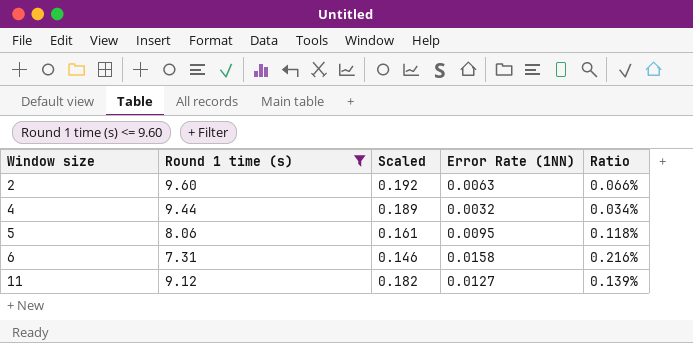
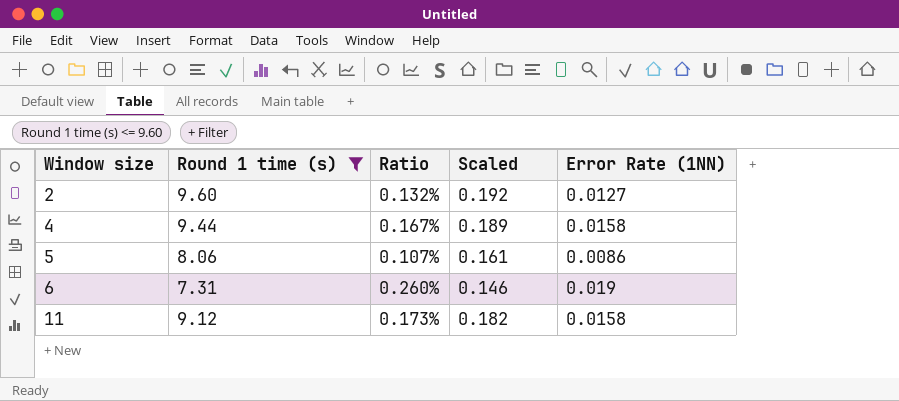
column Ratio | position: 5 -> 3
2 | Ratio: 0.066% -> 0.132%
2 | Error Rate (1NN): 0.0063 -> 0.0127
4 | Ratio: 0.034% -> 0.167%
4 | Error Rate (1NN): 0.0032 -> 0.0158
5 | Ratio: 0.118% -> 0.107%
5 | Error Rate (1NN): 0.0095 -> 0.0086
6 | Ratio: 0.216% -> 0.260%
6 | Error Rate (1NN): 0.0158 -> 0.019
11 | Ratio: 0.139% -> 0.173%
11 | Error Rate (1NN): 0.0127 -> 0.0158

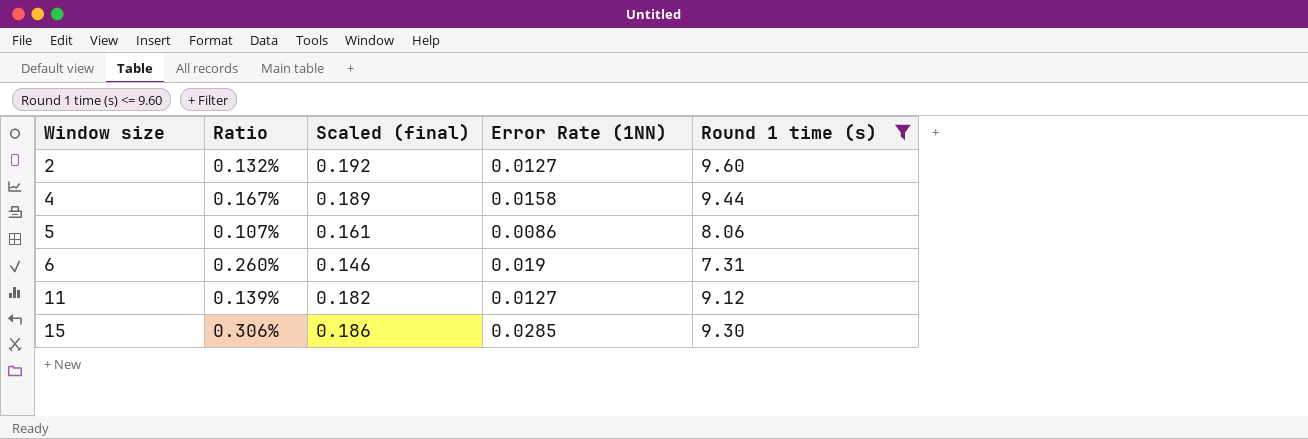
column name: Scaled -> Scaled (final)
column Round 1 time (s) | position: 2 -> 5
11 | Ratio: 0.173% -> 0.139%
11 | Error Rate (1NN): 0.0158 -> 0.0127
row 15: none -> 0.306% | 0.186 | 0.0285 | 9.30

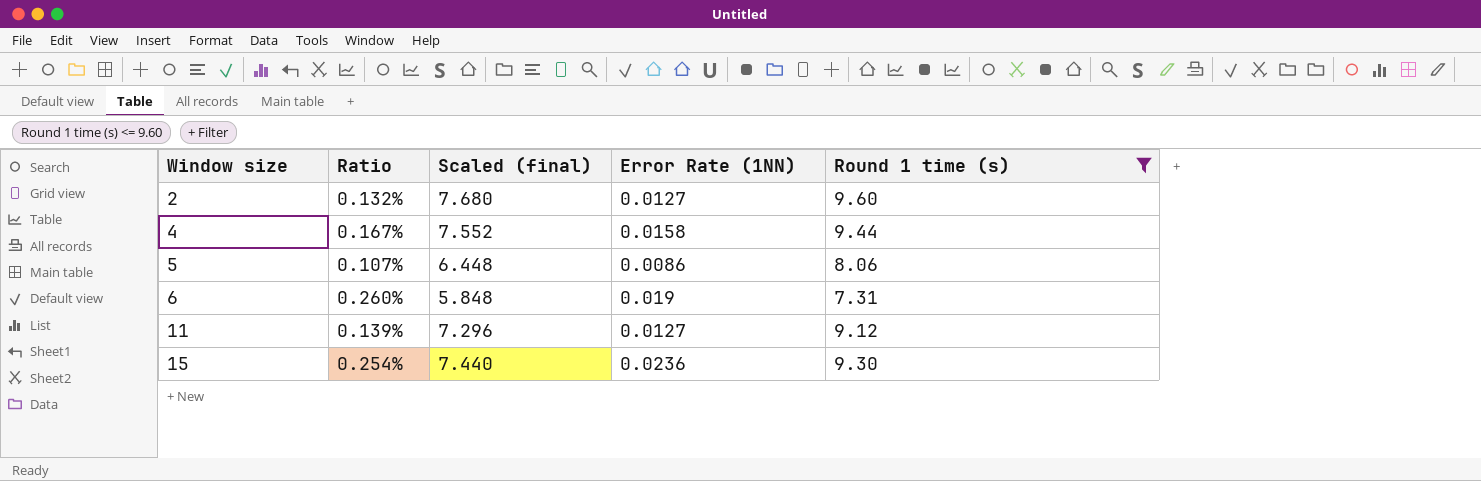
column Scaled (final) | formula: [Round 1 time (s)] * 0.02 -> [Round 1 time (s)] * 0.8
15 | Ratio: 0.306% -> 0.254%
15 | Error Rate (1NN): 0.0285 -> 0.0236

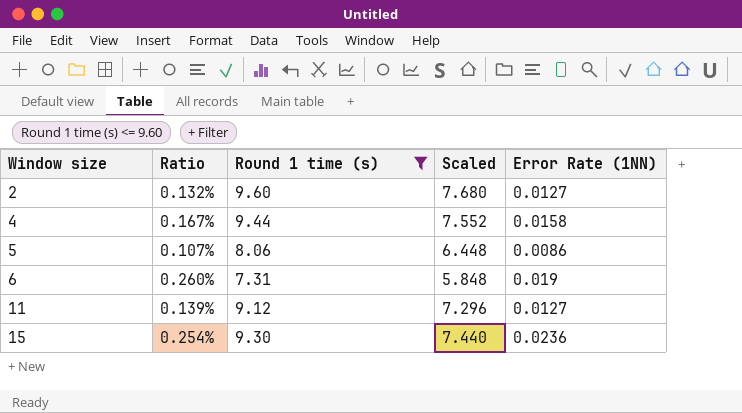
column Round 1 time (s) | position: 5 -> 3
column name: Scaled (final) -> Scaled

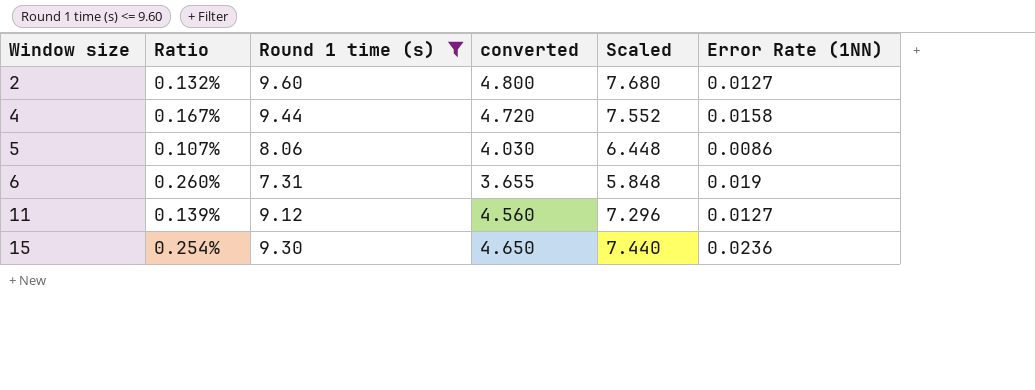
column converted | formula: none -> [Round 1 time (s)] * 0.5

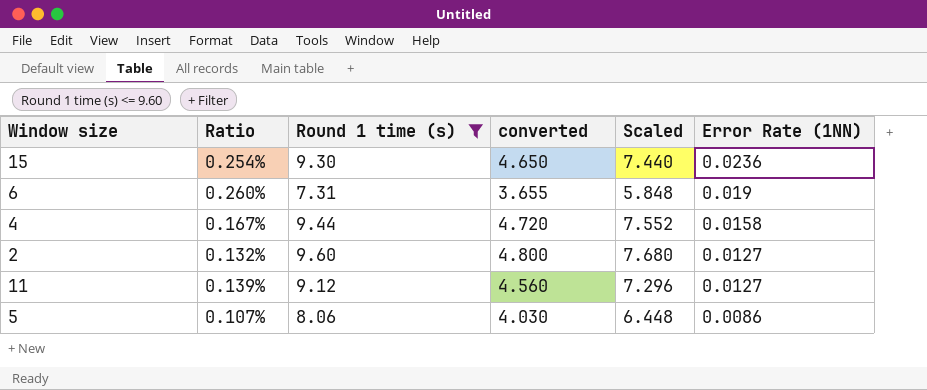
row order: Window size ascending -> Error Rate (1NN) descending

